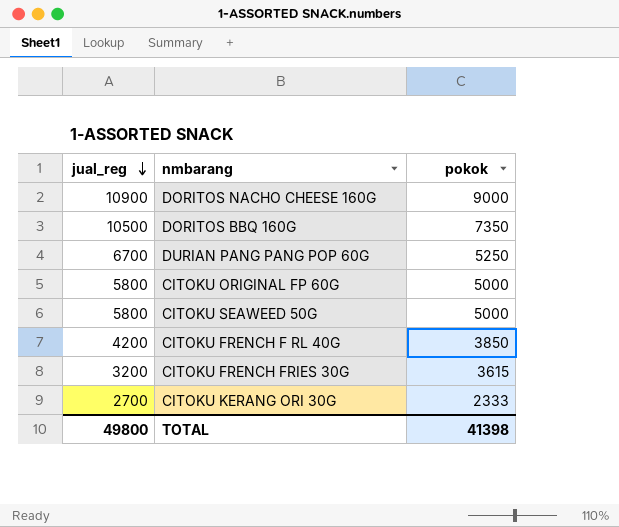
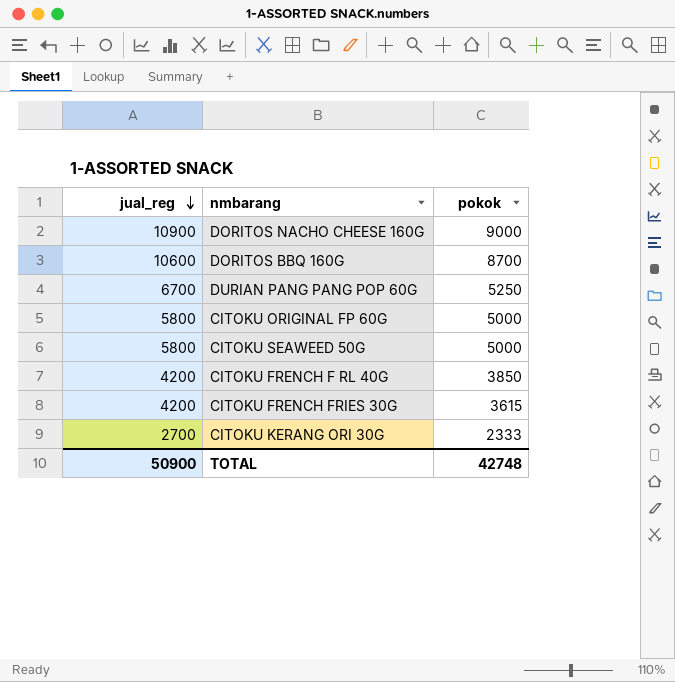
DORITOS BBQ 160G | jual_reg: 10500 -> 10600
DORITOS BBQ 160G | pokok: 7350 -> 8700
CITOKU FRENCH FRIES 30G | jual_reg: 3200 -> 4200
TOTAL | jual_reg: 49800 -> 50900
TOTAL | pokok: 41398 -> 42748

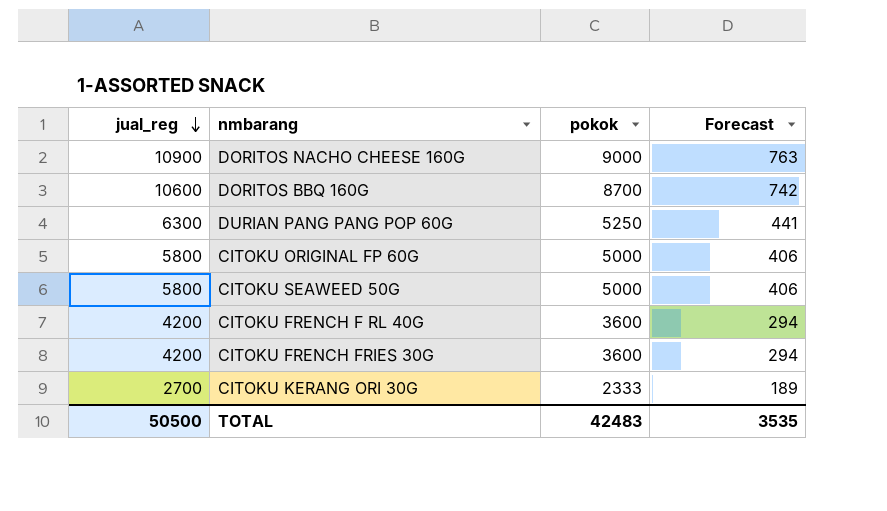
column Forecast | formula: none -> [jual_reg] * 0.07
DURIAN PANG PANG POP 60G | jual_reg: 6700 -> 6300
CITOKU FRENCH F RL 40G | pokok: 3850 -> 3600
CITOKU FRENCH FRIES 30G | pokok: 3615 -> 3600
TOTAL | jual_reg: 50900 -> 50500
TOTAL | pokok: 42748 -> 42483

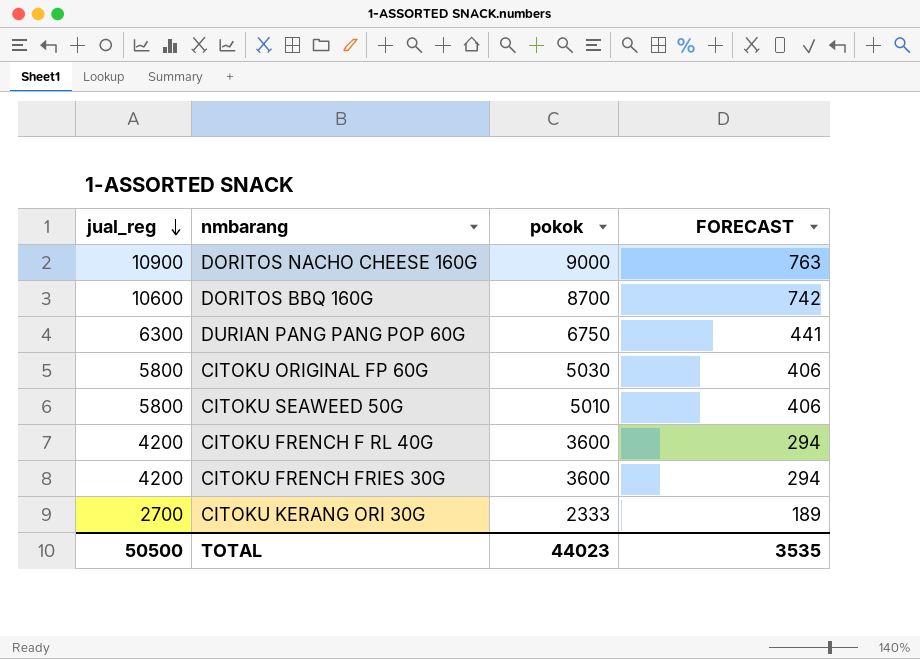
column name: Forecast -> FORECAST
DURIAN PANG PANG POP 60G | pokok: 5250 -> 6750
CITOKU ORIGINAL FP 60G | pokok: 5000 -> 5030
CITOKU SEAWEED 50G | pokok: 5000 -> 5010
TOTAL | pokok: 42483 -> 44023

